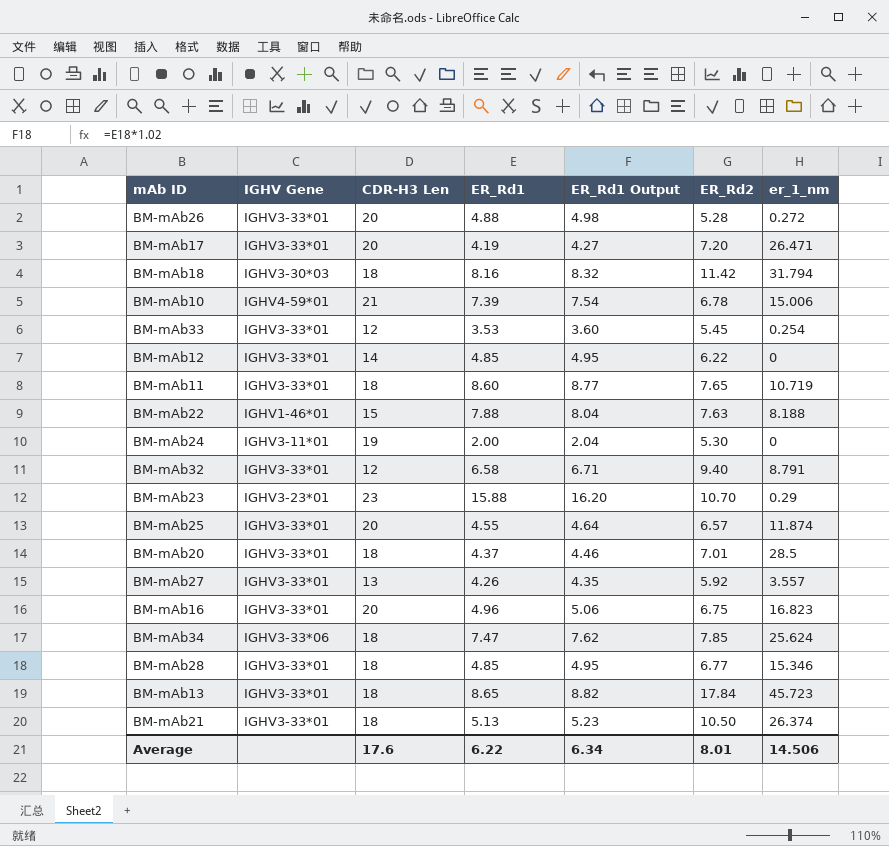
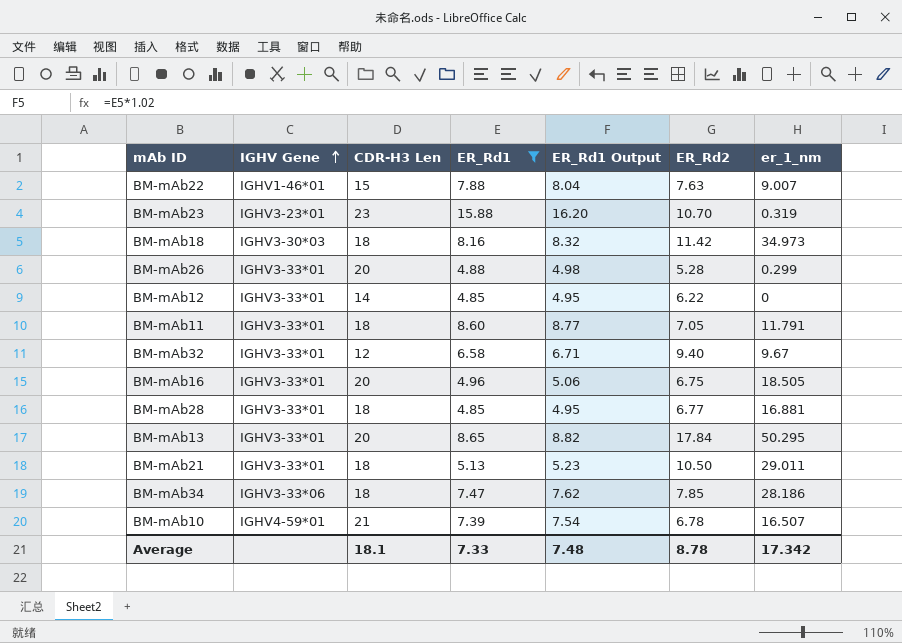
filter: none -> ER_Rd1 >= 4.85
row order: none -> IGHV Gene ascending
BM-mAb22 | er_1_nm: 8.188 -> 9.007
BM-mAb23 | er_1_nm: 0.29 -> 0.319
BM-mAb18 | er_1_nm: 31.794 -> 34.973
BM-mAb26 | er_1_nm: 0.272 -> 0.299
BM-mAb11 | ER_Rd2: 7.65 -> 7.05
BM-mAb11 | er_1_nm: 10.719 -> 11.791
BM-mAb32 | er_1_nm: 8.791 -> 9.67
BM-mAb16 | er_1_nm: 16.823 -> 18.505
BM-mAb28 | er_1_nm: 15.346 -> 16.881
BM-mAb13 | CDR-H3 Len: 18 -> 20
BM-mAb13 | er_1_nm: 45.723 -> 50.295
BM-mAb21 | er_1_nm: 26.374 -> 29.011
BM-mAb34 | er_1_nm: 25.624 -> 28.186
BM-mAb10 | er_1_nm: 15.006 -> 16.507
Average | CDR-H3 Len: 17.6 -> 18.1
Average | ER_Rd1: 6.22 -> 7.33
Average | ER_Rd1 Output: 6.34 -> 7.48
Average | ER_Rd2: 8.01 -> 8.78
Average | er_1_nm: 14.506 -> 17.342

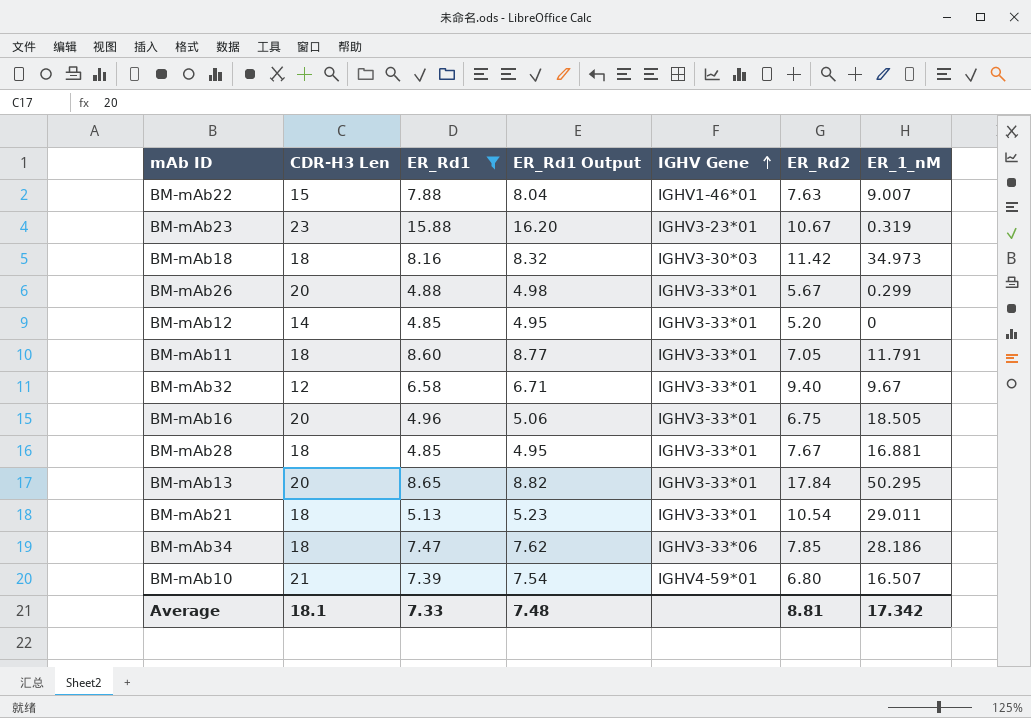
column IGHV Gene | position: 2 -> 5
column name: er_1_nm -> ER_1_nM
BM-mAb23 | ER_Rd2: 10.70 -> 10.67
BM-mAb26 | ER_Rd2: 5.28 -> 5.67
BM-mAb12 | ER_Rd2: 6.22 -> 5.20
BM-mAb28 | ER_Rd2: 6.77 -> 7.67
BM-mAb21 | ER_Rd2: 10.50 -> 10.54
BM-mAb10 | ER_Rd2: 6.78 -> 6.80
Average | ER_Rd2: 8.78 -> 8.81

